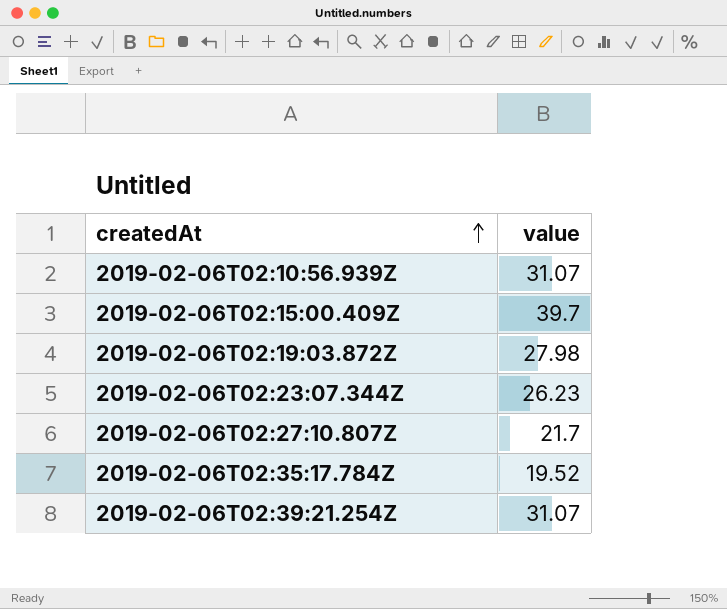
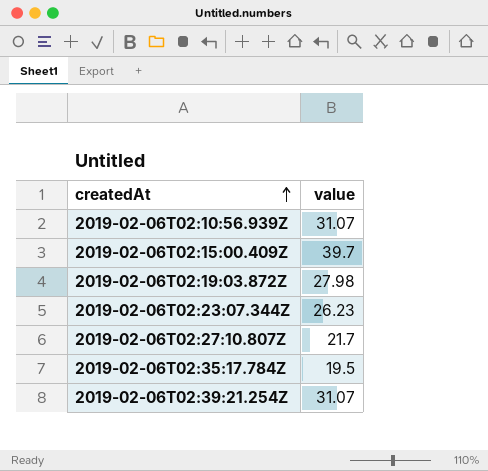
2019-02-06T02:35:17.784Z | value: 19.52 -> 19.5

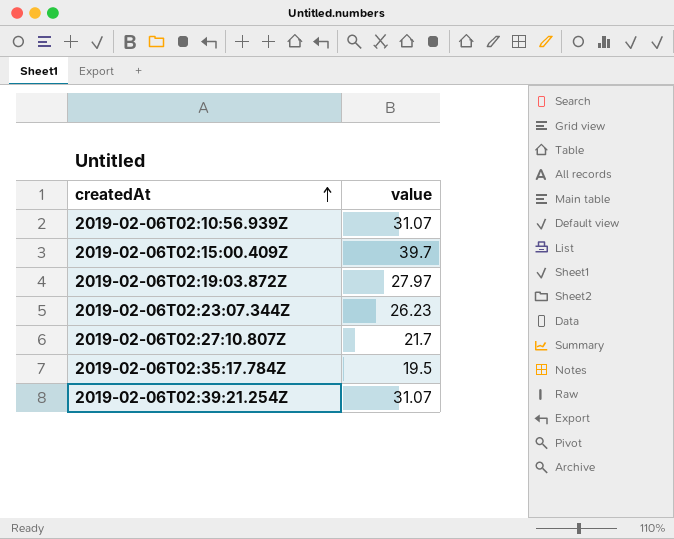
2019-02-06T02:19:03.872Z | value: 27.98 -> 27.97

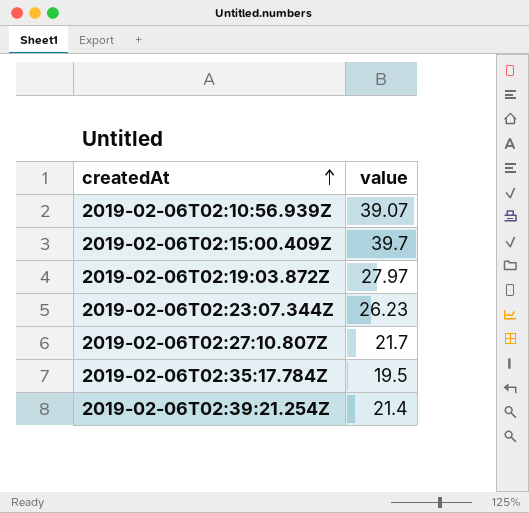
2019-02-06T02:10:56.939Z | value: 31.07 -> 39.07
2019-02-06T02:39:21.254Z | value: 31.07 -> 21.4

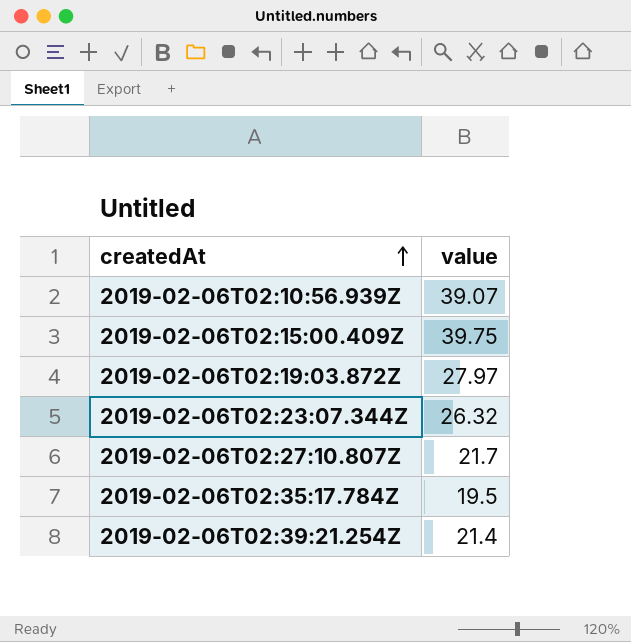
2019-02-06T02:15:00.409Z | value: 39.7 -> 39.75
2019-02-06T02:23:07.344Z | value: 26.23 -> 26.32

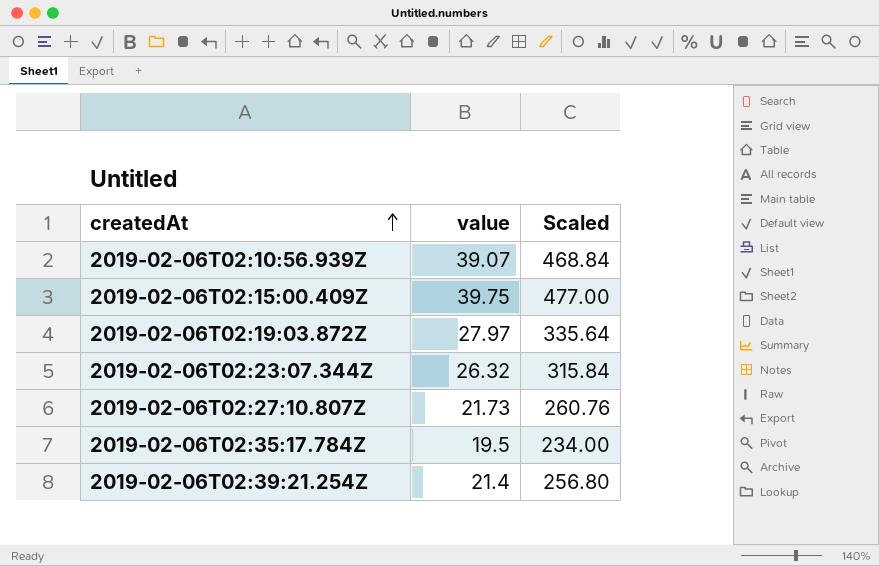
column Scaled | formula: none -> [value] * 12
2019-02-06T02:27:10.807Z | value: 21.7 -> 21.73

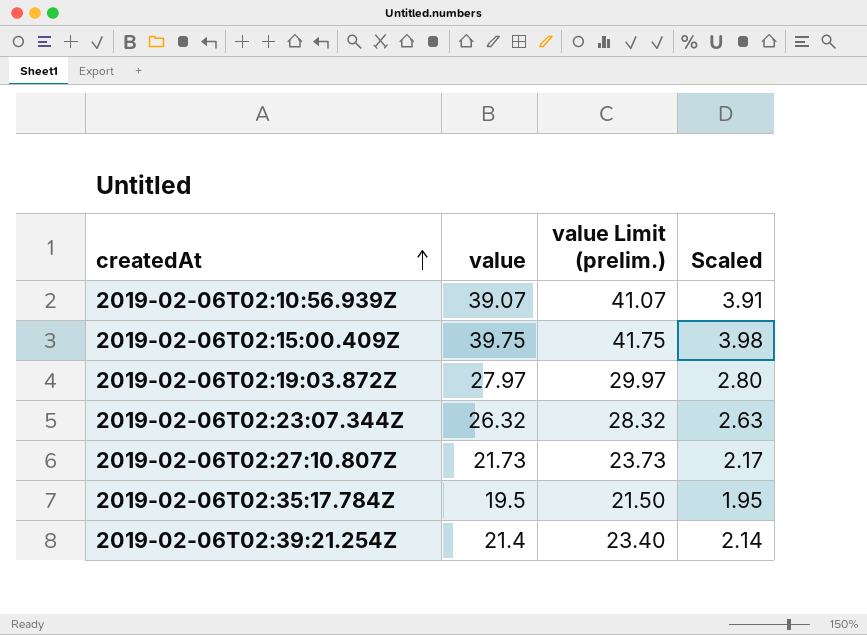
column value Limit (prelim.) | formula: none -> [value] + 2
column Scaled | formula: [value] * 12 -> [value] * 0.1

